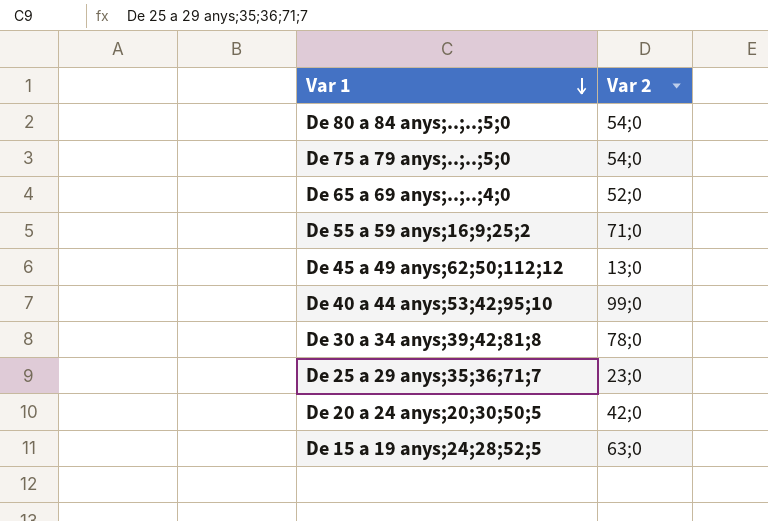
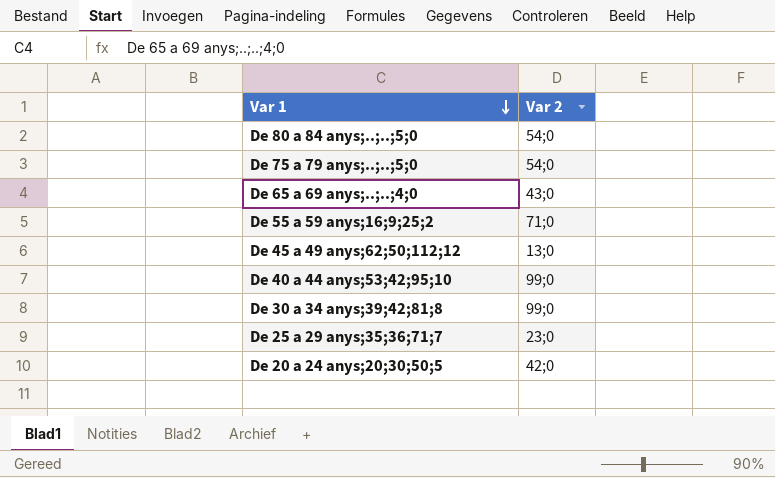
row De 15 a 19 anys;24;28;52;5: 63;0 -> none
De 65 a 69 anys;..;..;4;0 | Var 2: 52;0 -> 43;0
De 30 a 34 anys;39;42;81;8 | Var 2: 78;0 -> 99;0

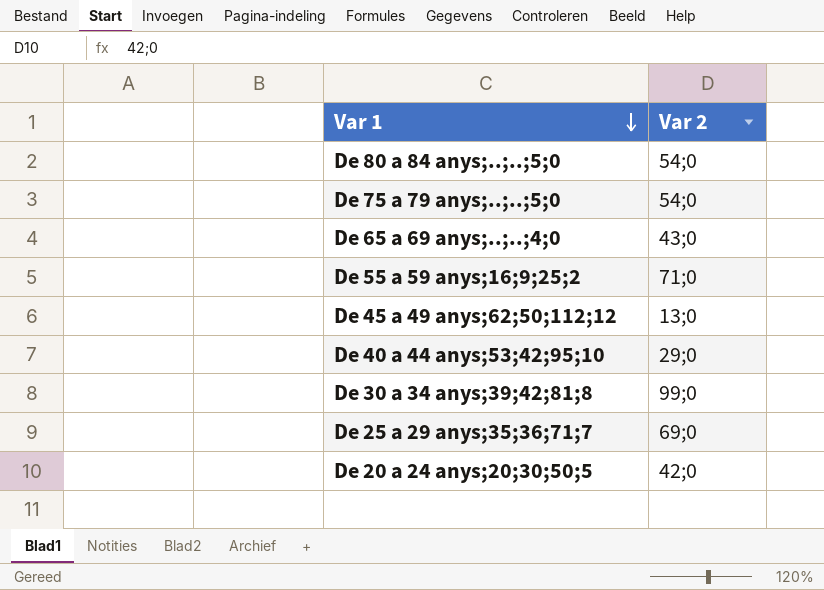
De 40 a 44 anys;53;42;95;10 | Var 2: 99;0 -> 29;0
De 25 a 29 anys;35;36;71;7 | Var 2: 23;0 -> 69;0

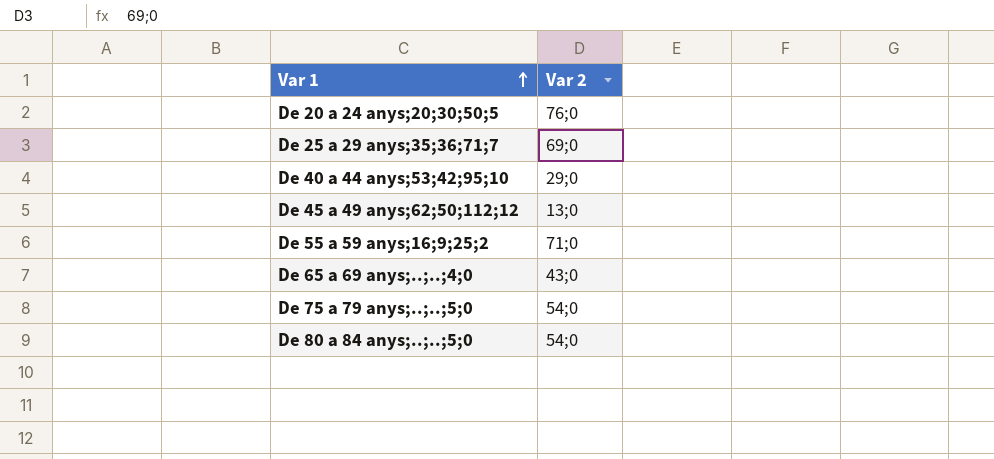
row order: Var 1 descending -> Var 1 ascending
row De 30 a 34 anys;39;42;81;8: 99;0 -> none
De 20 a 24 anys;20;30;50;5 | Var 2: 42;0 -> 76;0

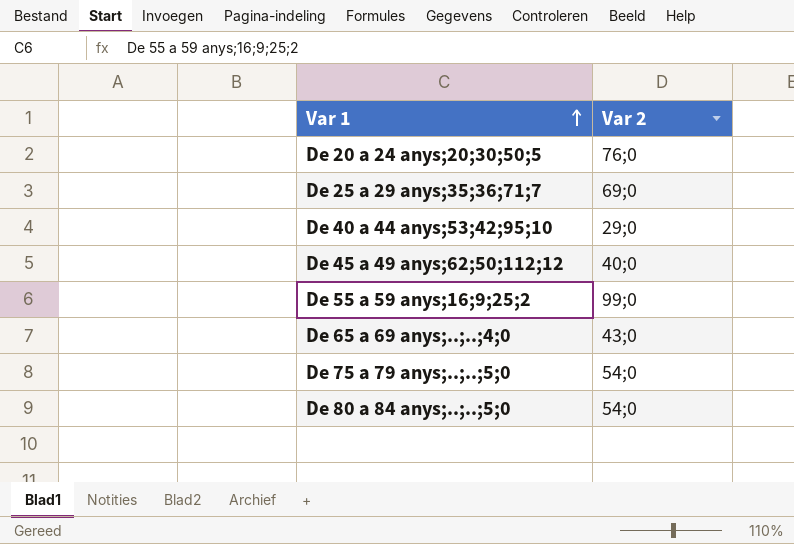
De 45 a 49 anys;62;50;112;12 | Var 2: 13;0 -> 40;0
De 55 a 59 anys;16;9;25;2 | Var 2: 71;0 -> 99;0

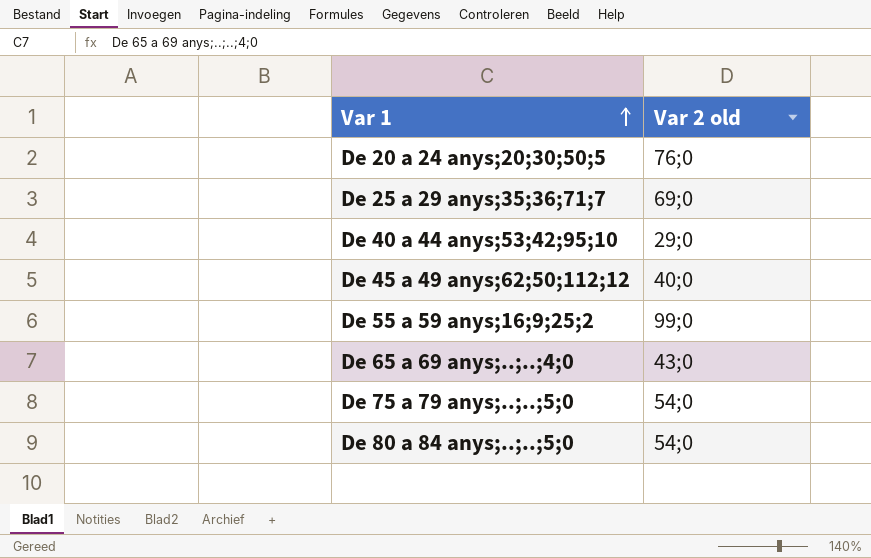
column name: Var 2 -> Var 2 old

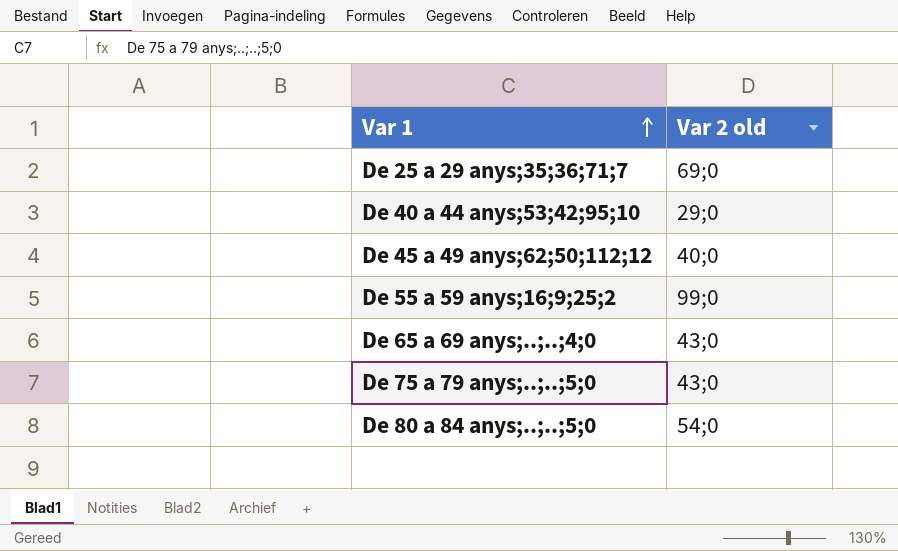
row De 20 a 24 anys;20;30;50;5: 76;0 -> none
De 75 a 79 anys;..;..;5;0 | Var 2 old: 54;0 -> 43;0

